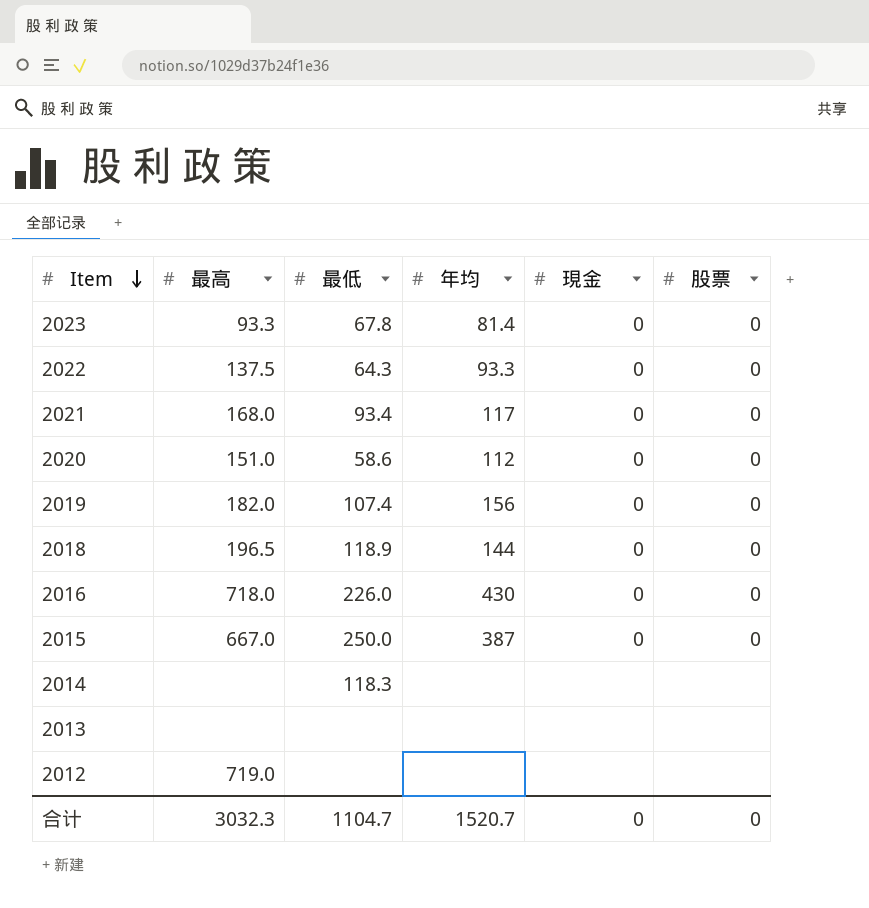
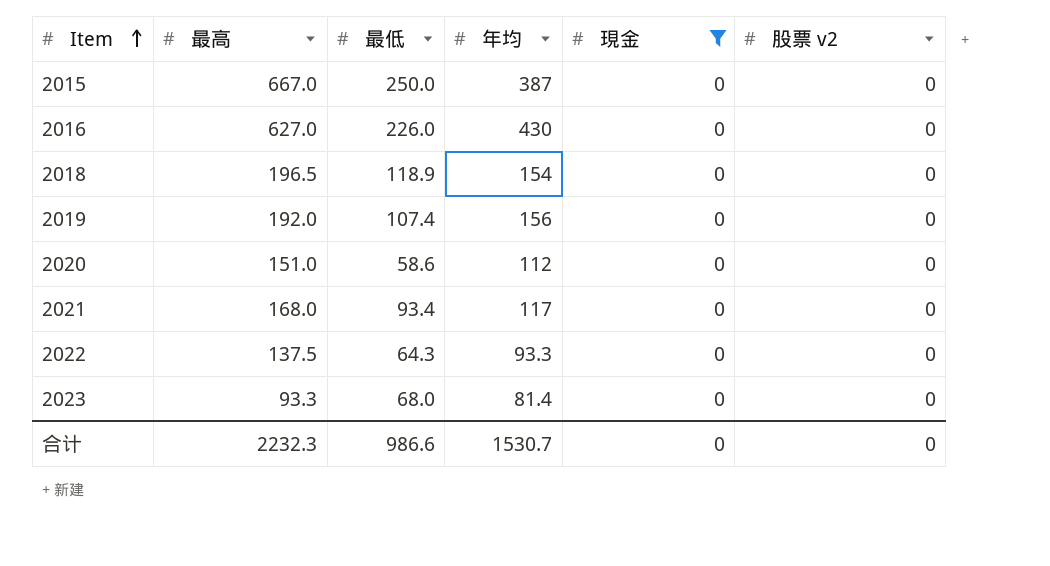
filter: none -> 現金 = 0
row order: Item descending -> Item ascending
column name: 股票 -> 股票 v2
2016 | 最高: 718.0 -> 627.0
2018 | 年均: 144 -> 154
2019 | 最高: 182.0 -> 192.0
2023 | 最低: 67.8 -> 68.0
合计 | 最高: 3032.3 -> 2232.3
合计 | 最低: 1104.7 -> 986.6
合计 | 年均: 1520.7 -> 1530.7

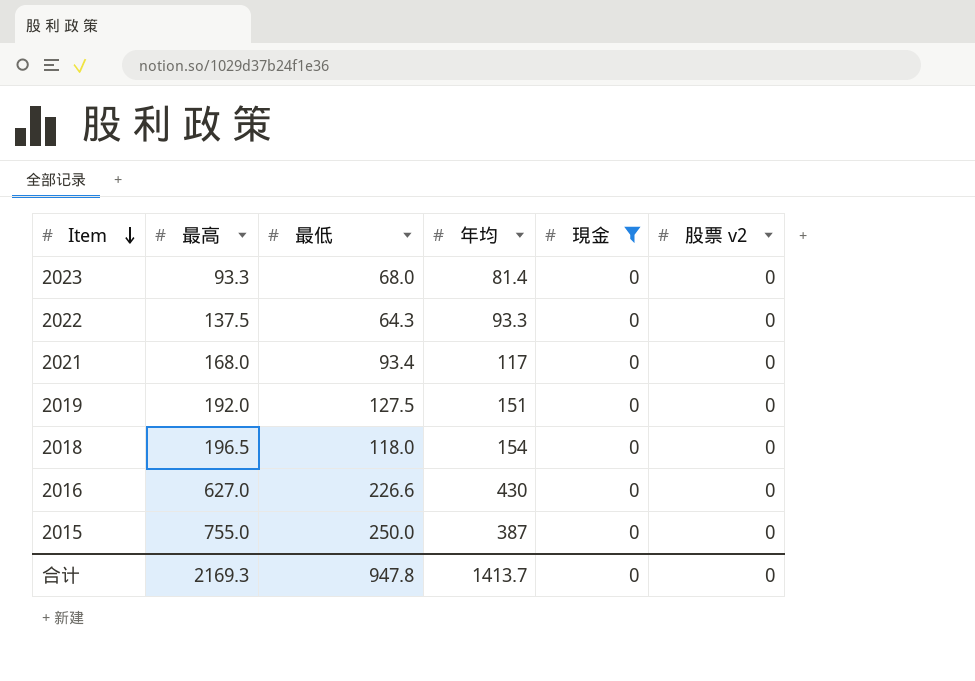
row order: Item ascending -> Item descending
row 2020: 151.0 | 58.6 | 112 | 0 | 0 -> none
2019 | 最低: 107.4 -> 127.5
2019 | 年均: 156 -> 151
2018 | 最低: 118.9 -> 118.0
2016 | 最低: 226.0 -> 226.6
2015 | 最高: 667.0 -> 755.0
合计 | 最高: 2232.3 -> 2169.3
合计 | 最低: 986.6 -> 947.8
合计 | 年均: 1530.7 -> 1413.7

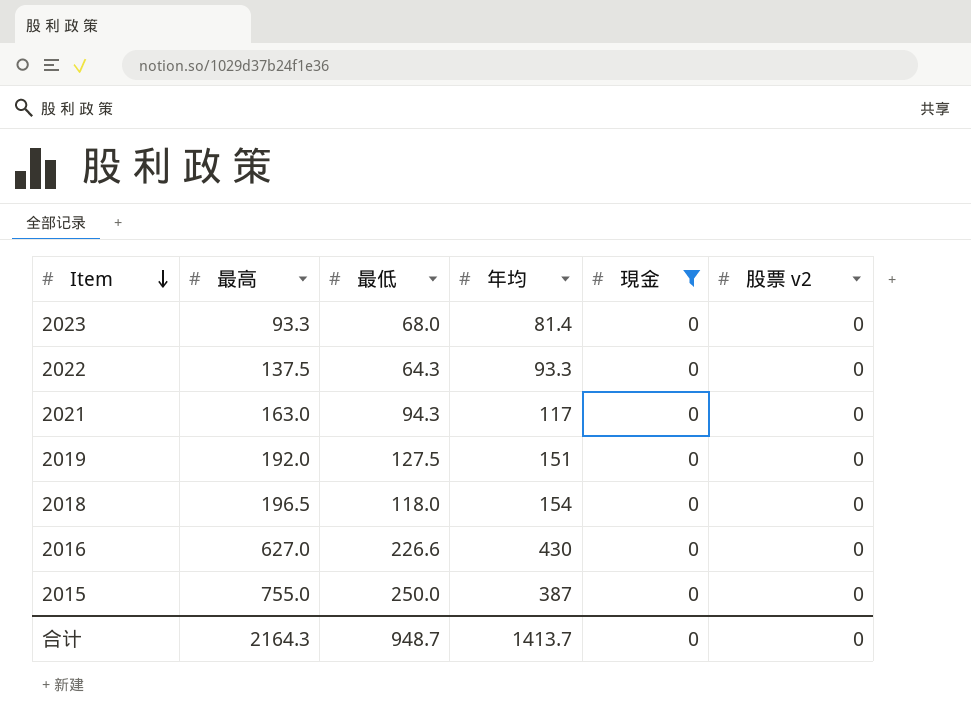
2021 | 最高: 168.0 -> 163.0
2021 | 最低: 93.4 -> 94.3
合计 | 最高: 2169.3 -> 2164.3
合计 | 最低: 947.8 -> 948.7

